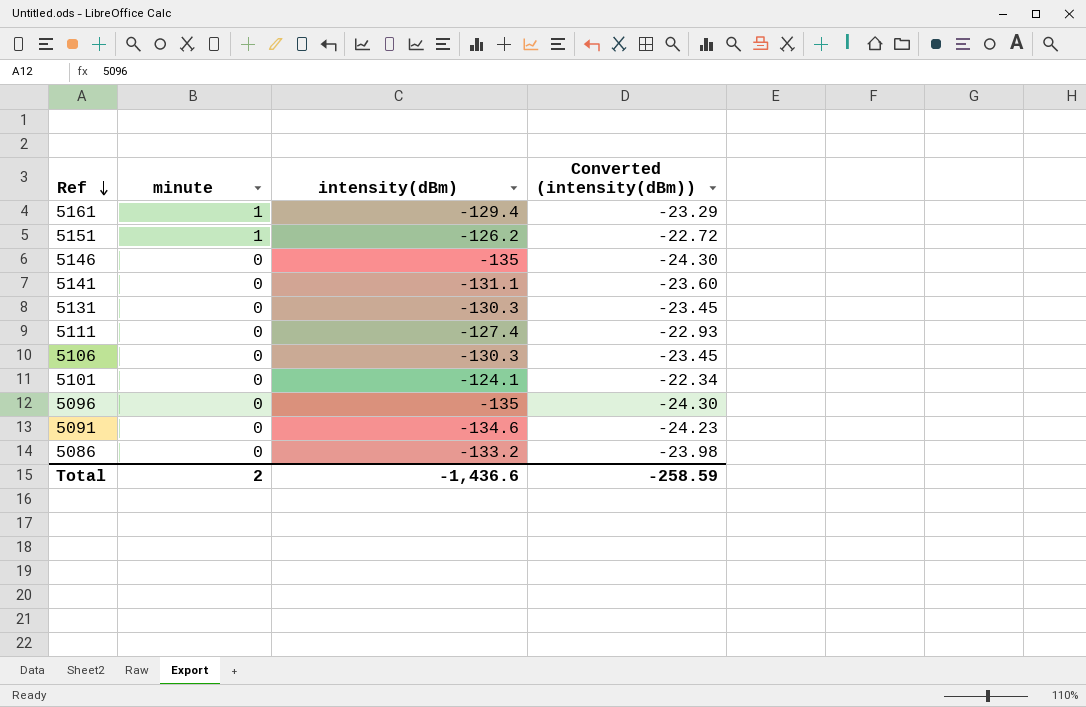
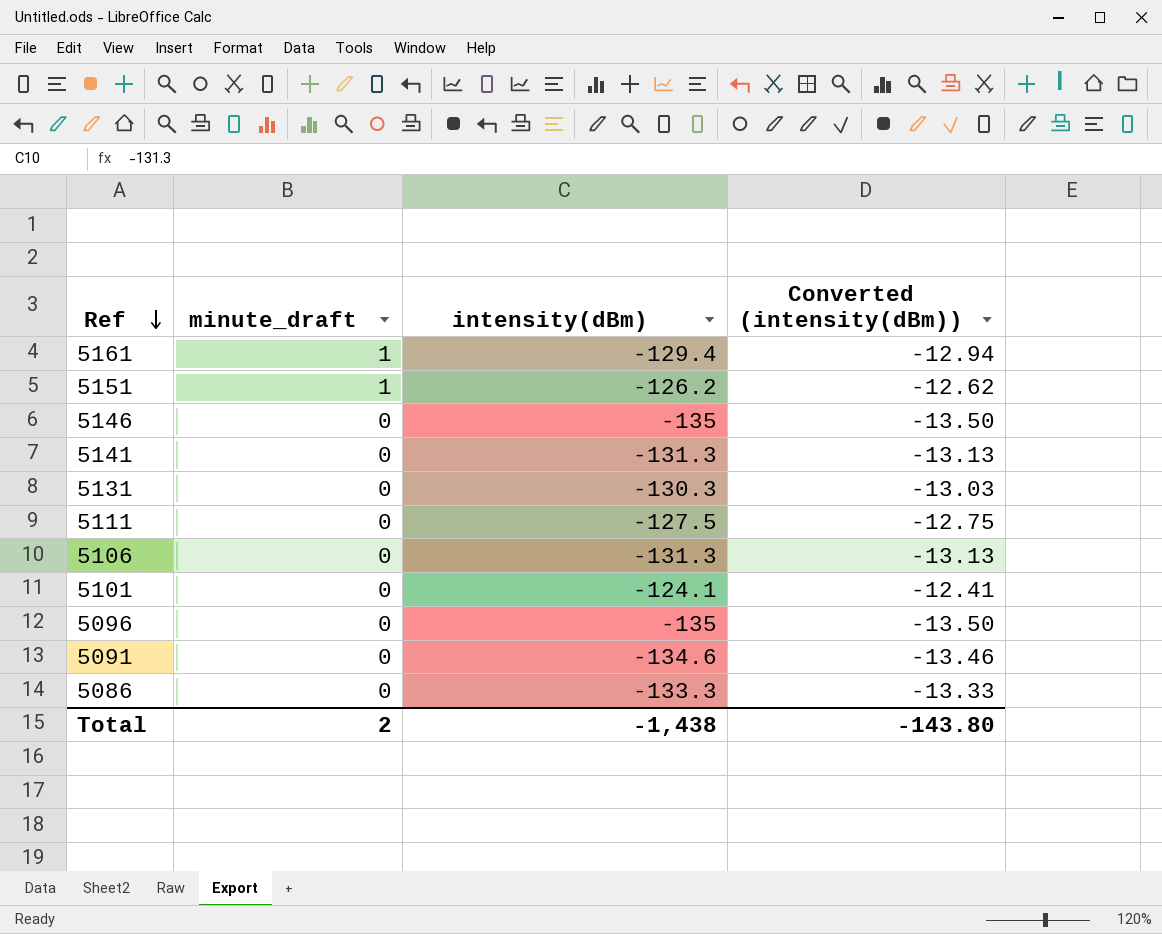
column name: minute -> minute_draft
column Converted (intensity(dBm)) | formula: [intensity(dBm)] * 0.18 -> [intensity(dBm)] * 0.1
5141 | intensity(dBm): -131.1 -> -131.3
5111 | intensity(dBm): -127.4 -> -127.5
5106 | intensity(dBm): -130.3 -> -131.3
5086 | intensity(dBm): -133.2 -> -133.3
Total | intensity(dBm): -1,436.6 -> -1,438
Total | Converted (intensity(dBm)): -258.59 -> -143.80

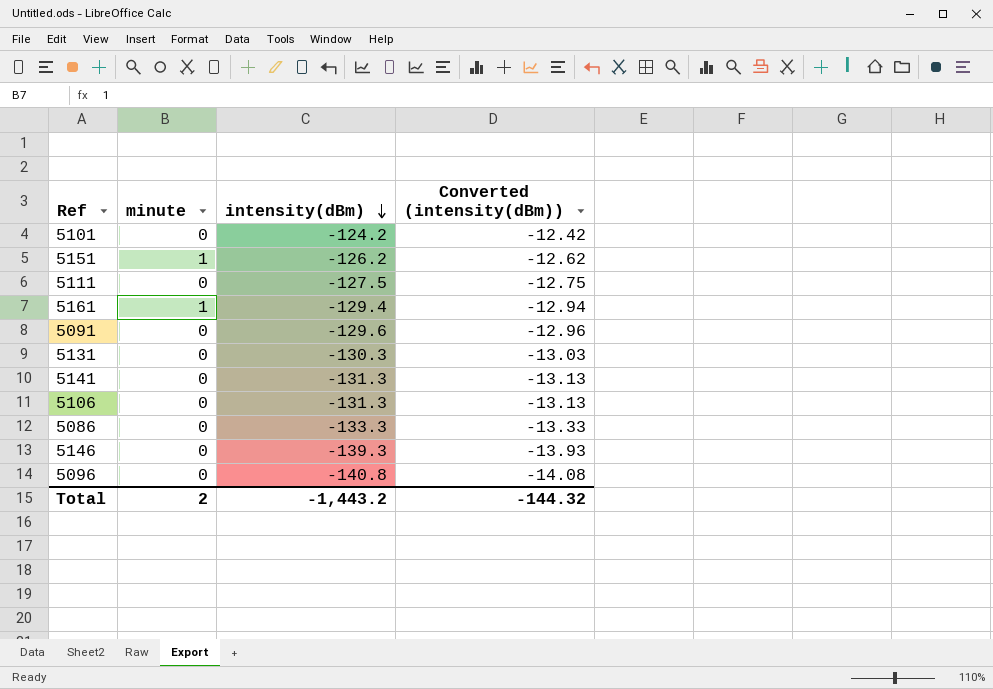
row order: Ref descending -> intensity(dBm) descending
column name: minute_draft -> minute
5101 | intensity(dBm): -124.1 -> -124.2
5101 | Converted (intensity(dBm)): -12.41 -> -12.42
5091 | intensity(dBm): -134.6 -> -129.6
5091 | Converted (intensity(dBm)): -13.46 -> -12.96
5146 | intensity(dBm): -135 -> -139.3
5146 | Converted (intensity(dBm)): -13.50 -> -13.93
5096 | intensity(dBm): -135 -> -140.8
5096 | Converted (intensity(dBm)): -13.50 -> -14.08
Total | intensity(dBm): -1,438 -> -1,443.2
Total | Converted (intensity(dBm)): -143.80 -> -144.32

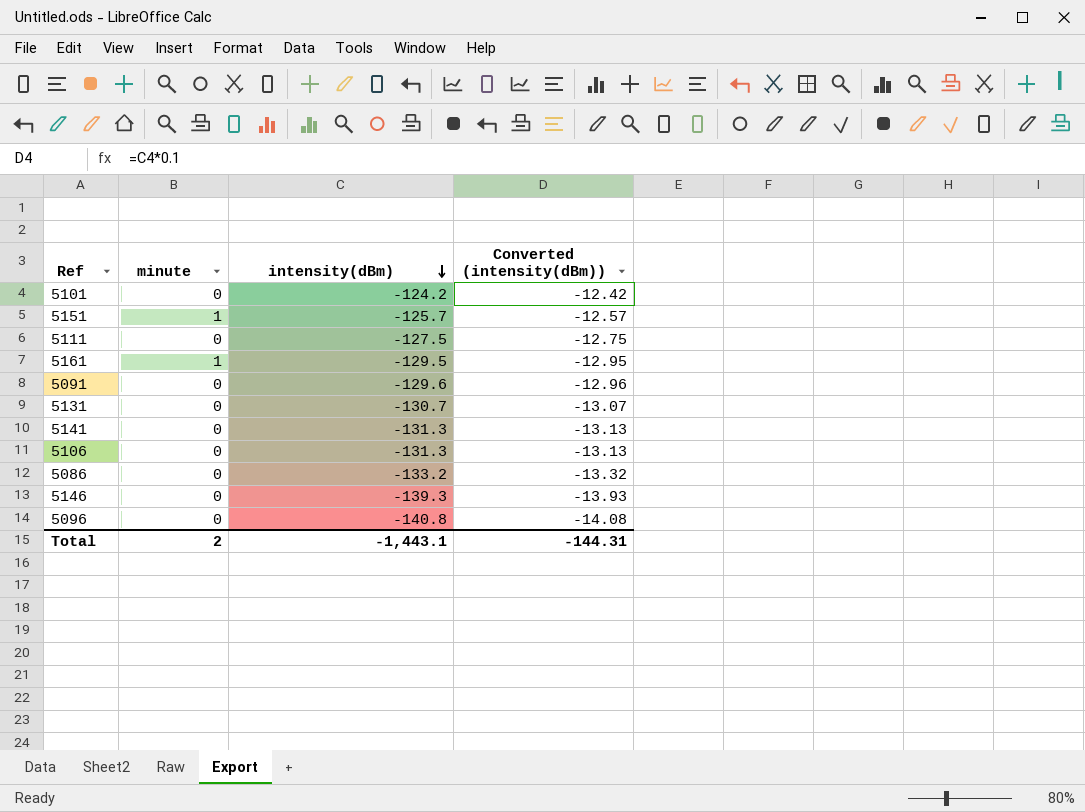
5151 | intensity(dBm): -126.2 -> -125.7
5151 | Converted (intensity(dBm)): -12.62 -> -12.57
5161 | intensity(dBm): -129.4 -> -129.5
5161 | Converted (intensity(dBm)): -12.94 -> -12.95
5131 | intensity(dBm): -130.3 -> -130.7
5131 | Converted (intensity(dBm)): -13.03 -> -13.07
5086 | intensity(dBm): -133.3 -> -133.2
5086 | Converted (intensity(dBm)): -13.33 -> -13.32
Total | intensity(dBm): -1,443.2 -> -1,443.1
Total | Converted (intensity(dBm)): -144.32 -> -144.31

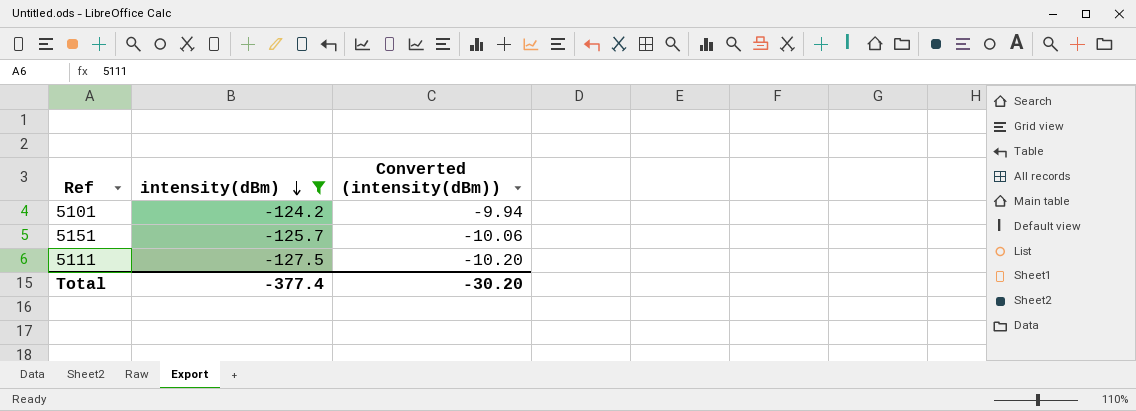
filter: none -> intensity(dBm) >= -127.5
column minute | position: 2 -> none
column Converted (intensity(dBm)) | formula: [intensity(dBm)] * 0.1 -> [intensity(dBm)] * 0.08
Total | intensity(dBm): -1,443.1 -> -377.4
Total | Converted (intensity(dBm)): -144.31 -> -30.20

